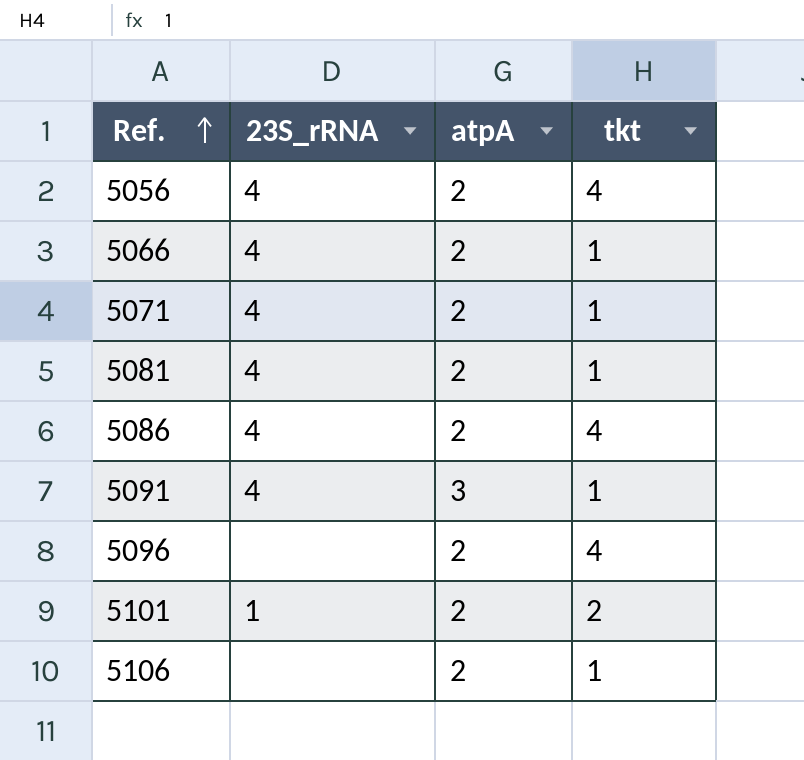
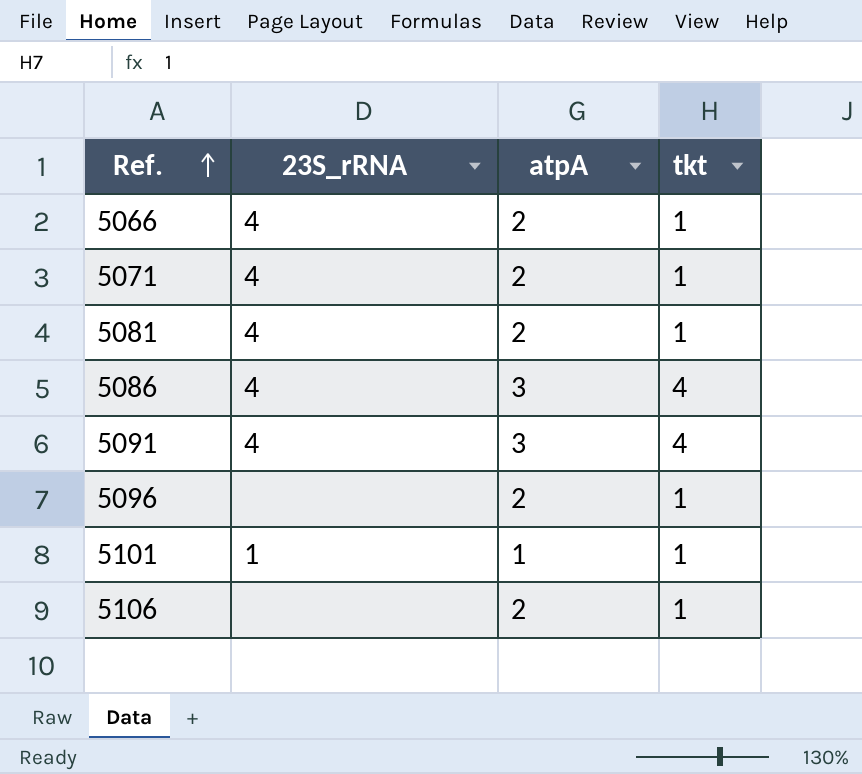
row 5056: 4 | 2 | 4 -> none
5086 | atpA: 2 -> 3
5091 | tkt: 1 -> 4
5096 | tkt: 4 -> 1
5101 | atpA: 2 -> 1
5101 | tkt: 2 -> 1

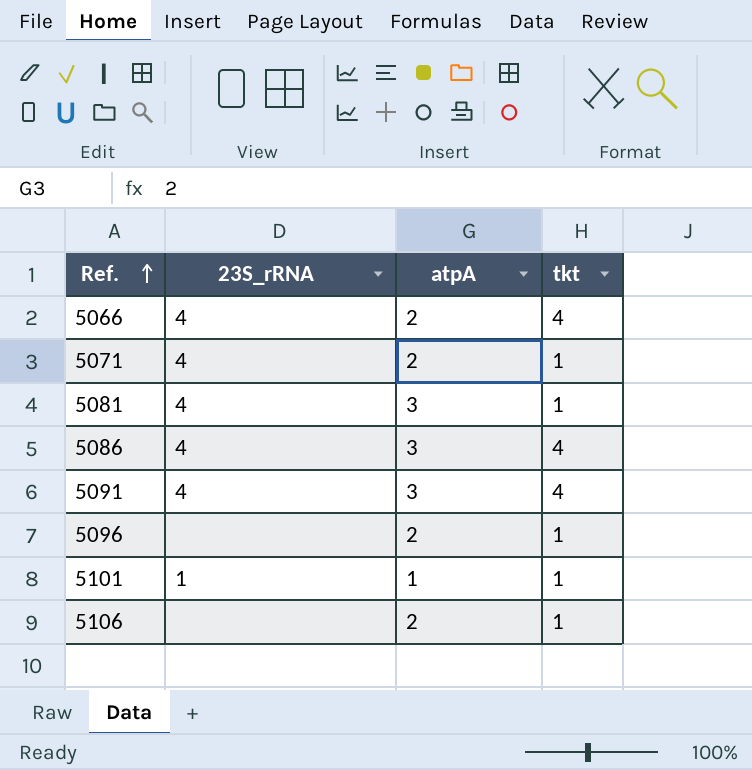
5066 | tkt: 1 -> 4
5081 | atpA: 2 -> 3

